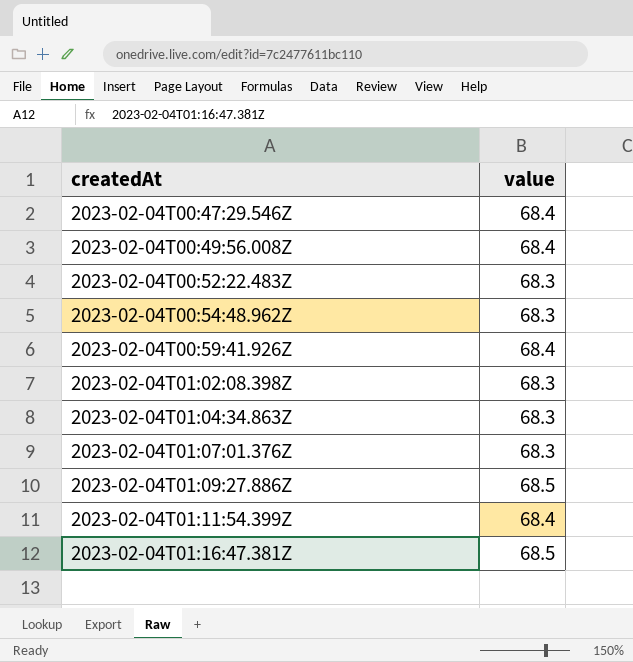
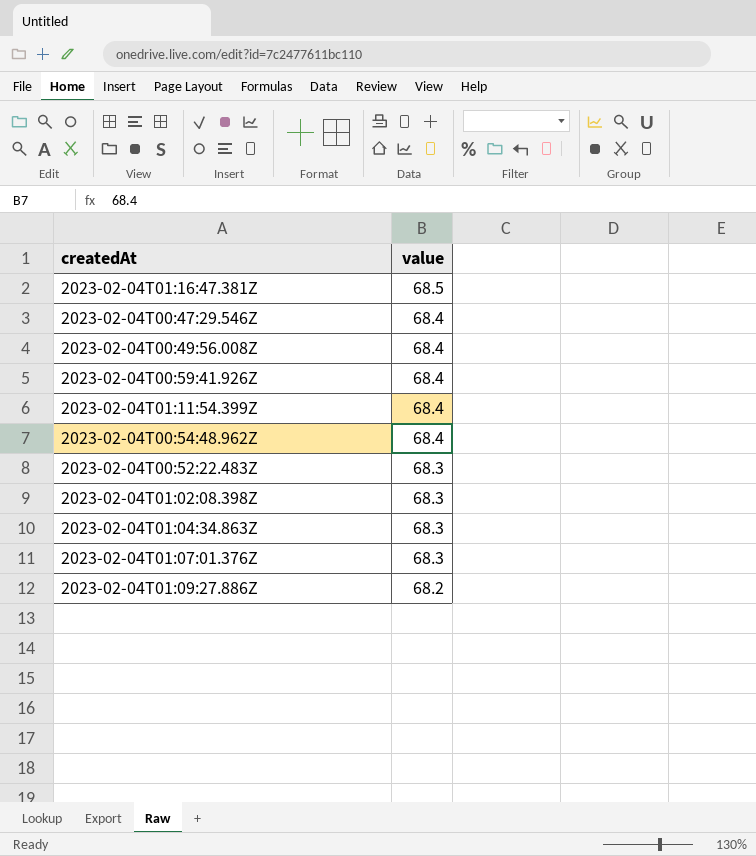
row order: createdAt ascending -> value descending
2023-02-04T00:54:48.962Z | value: 68.3 -> 68.4
2023-02-04T01:09:27.886Z | value: 68.5 -> 68.2

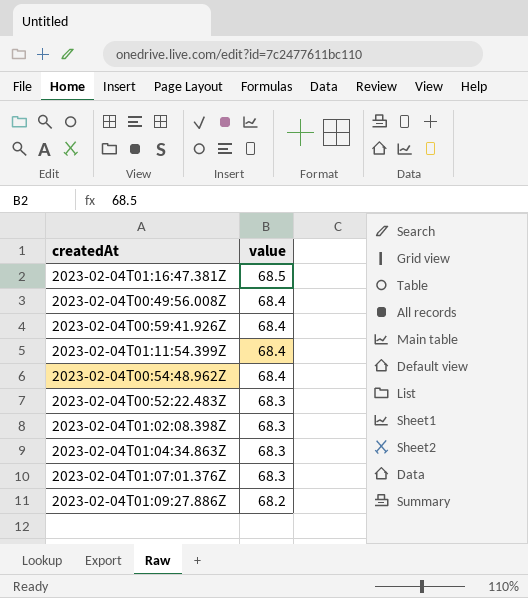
row 2023-02-04T00:47:29.546Z: 68.4 -> none

